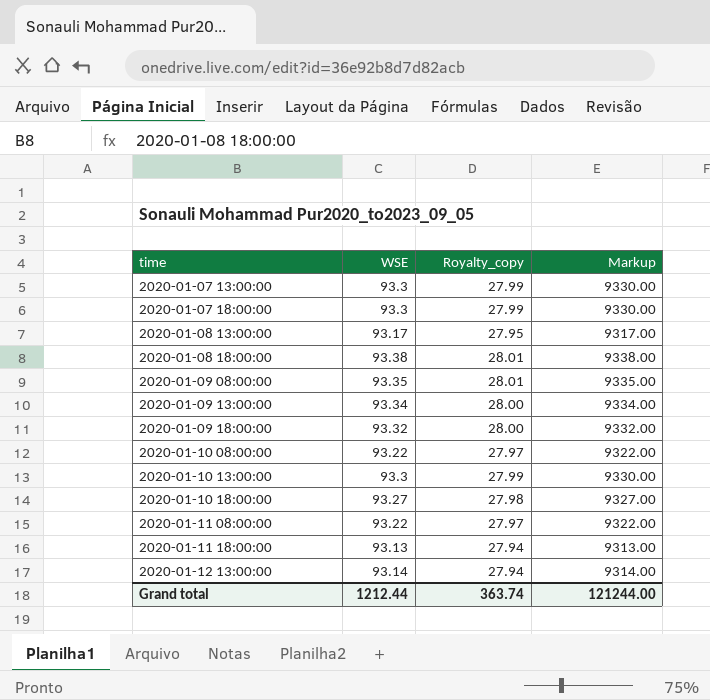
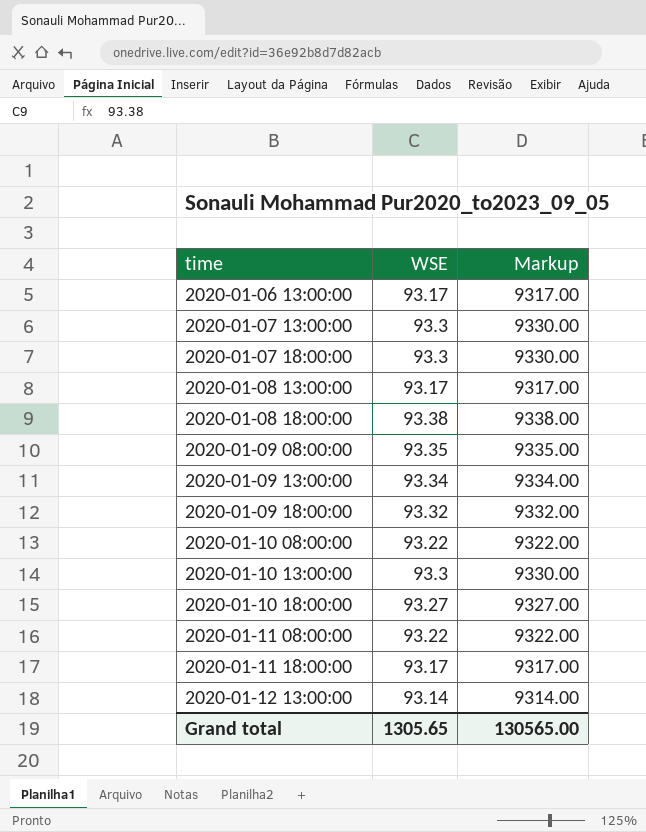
column Royalty_copy | formula: [WSE] * 0.3 -> none
row 2020-01-06 13:00:00: none -> 93.17 | 9317.00
2020-01-11 18:00:00 | WSE: 93.13 -> 93.17
2020-01-11 18:00:00 | Markup: 9313.00 -> 9317.00
Grand total | WSE: 1212.44 -> 1305.65
Grand total | Markup: 121244.00 -> 130565.00

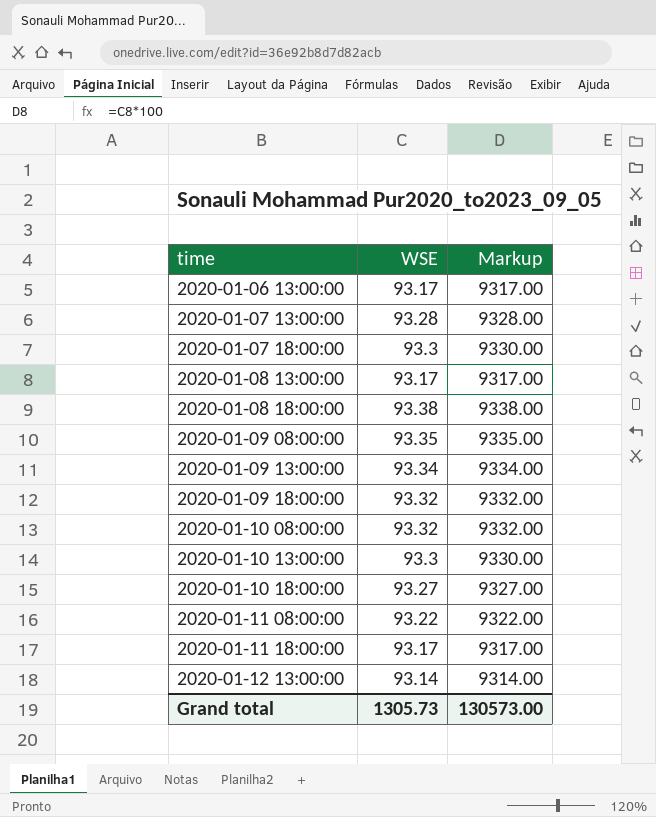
2020-01-07 13:00:00 | WSE: 93.3 -> 93.28
2020-01-07 13:00:00 | Markup: 9330.00 -> 9328.00
2020-01-10 08:00:00 | WSE: 93.22 -> 93.32
2020-01-10 08:00:00 | Markup: 9322.00 -> 9332.00
Grand total | WSE: 1305.65 -> 1305.73
Grand total | Markup: 130565.00 -> 130573.00

